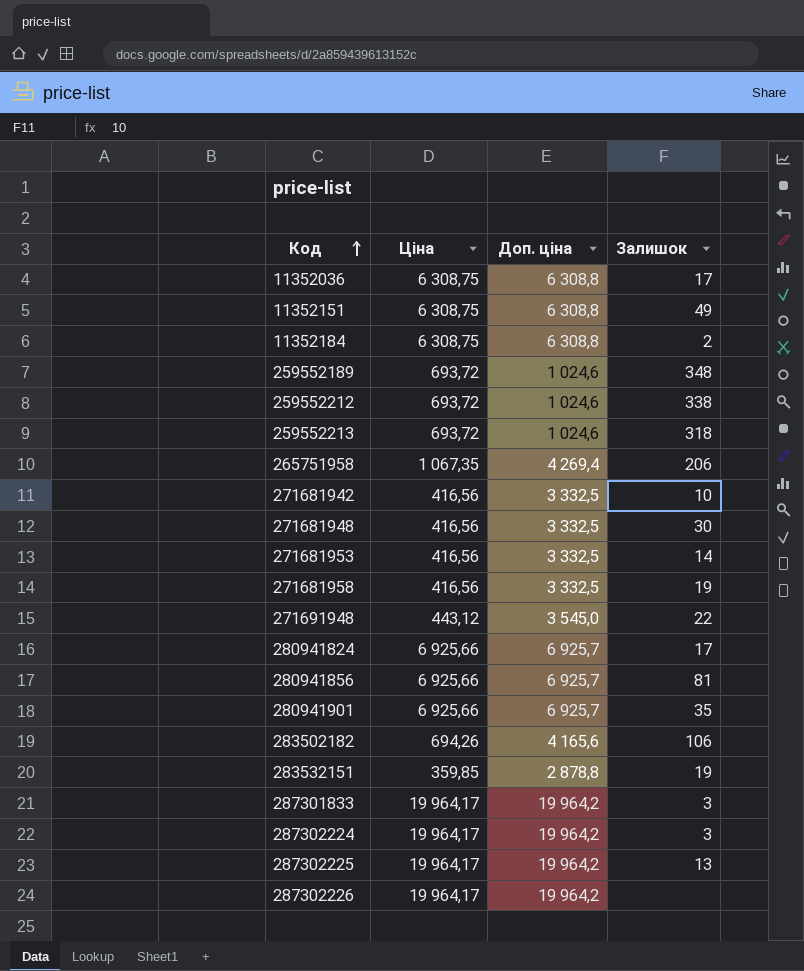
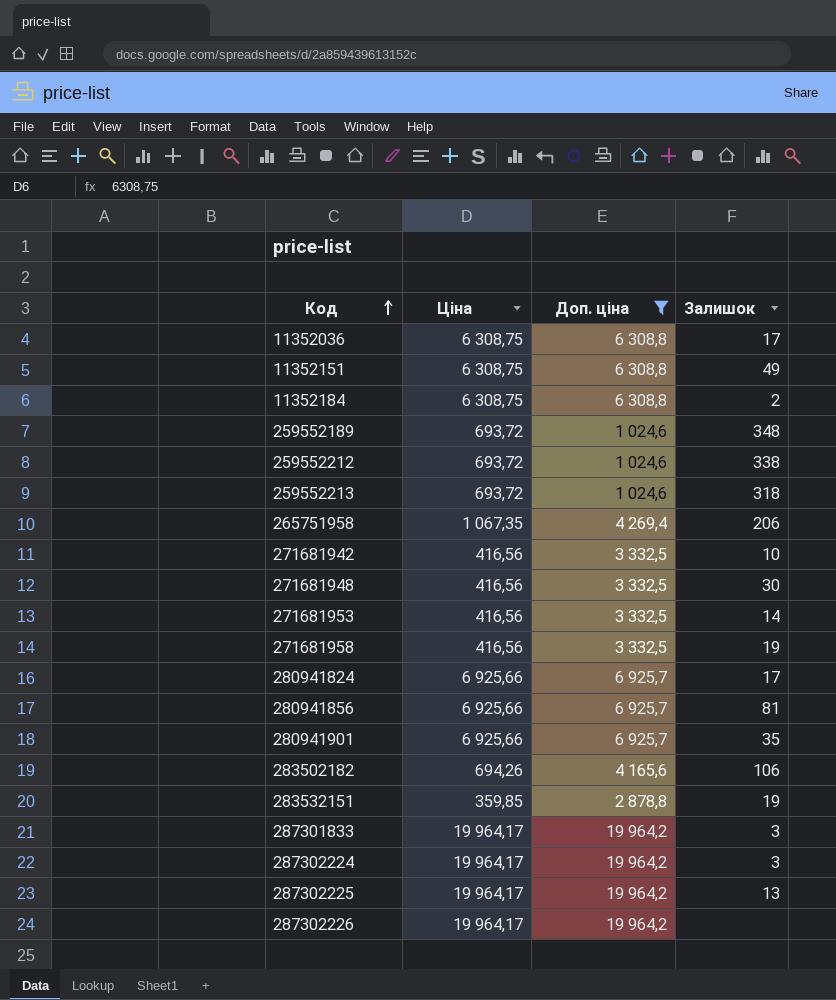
filter: none -> Доп. ціна != 3 545,0

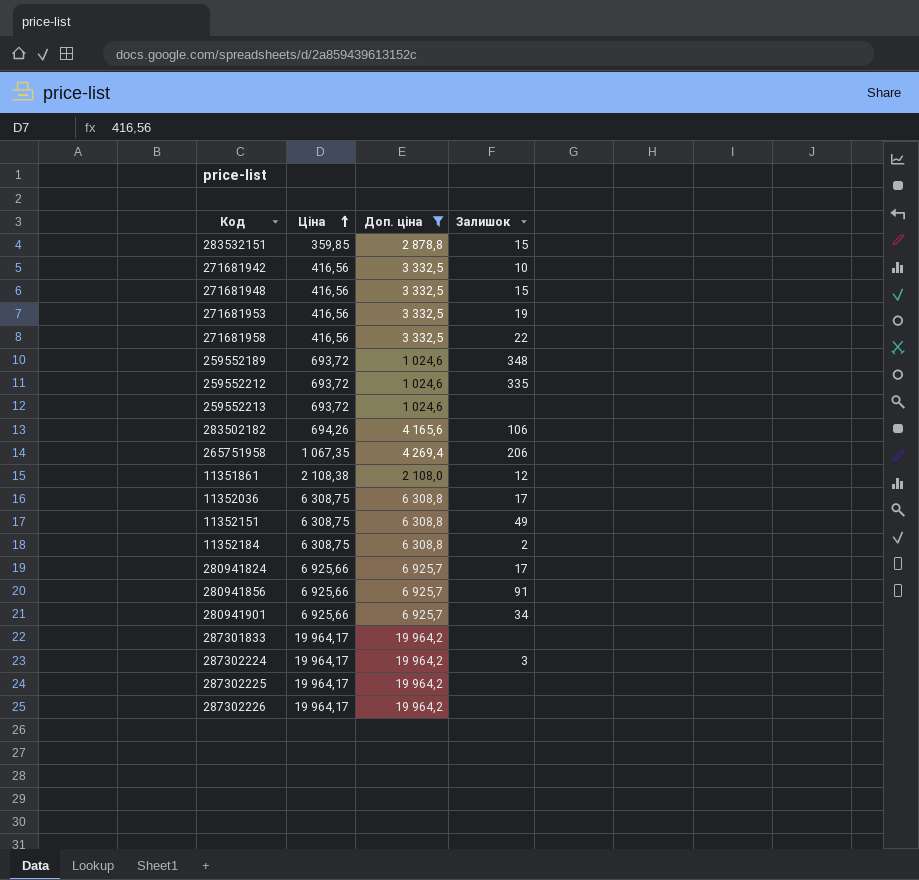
row order: Код ascending -> Ціна ascending
283532151 | Залишок: 19 -> 15
271681948 | Залишок: 30 -> 15
271681953 | Залишок: 14 -> 19
271681958 | Залишок: 19 -> 22
259552212 | Залишок: 338 -> 335
259552213 | Залишок: 318 -> none
row 11351861: none -> 2 108,38 | 2 108,0 | 12
280941856 | Залишок: 81 -> 91
280941901 | Залишок: 35 -> 34
287301833 | Залишок: 3 -> none
287302225 | Залишок: 13 -> none

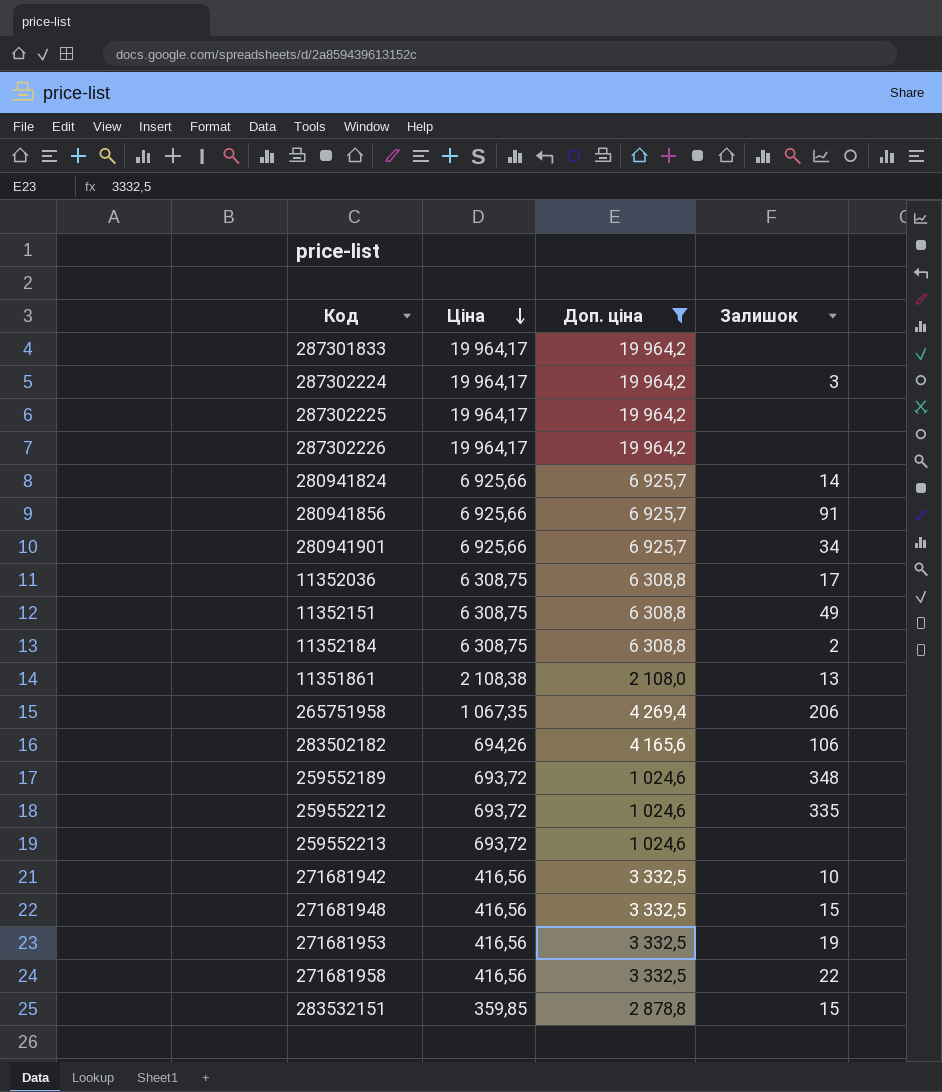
row order: Ціна ascending -> Ціна descending
280941824 | Залишок: 17 -> 14
11351861 | Залишок: 12 -> 13

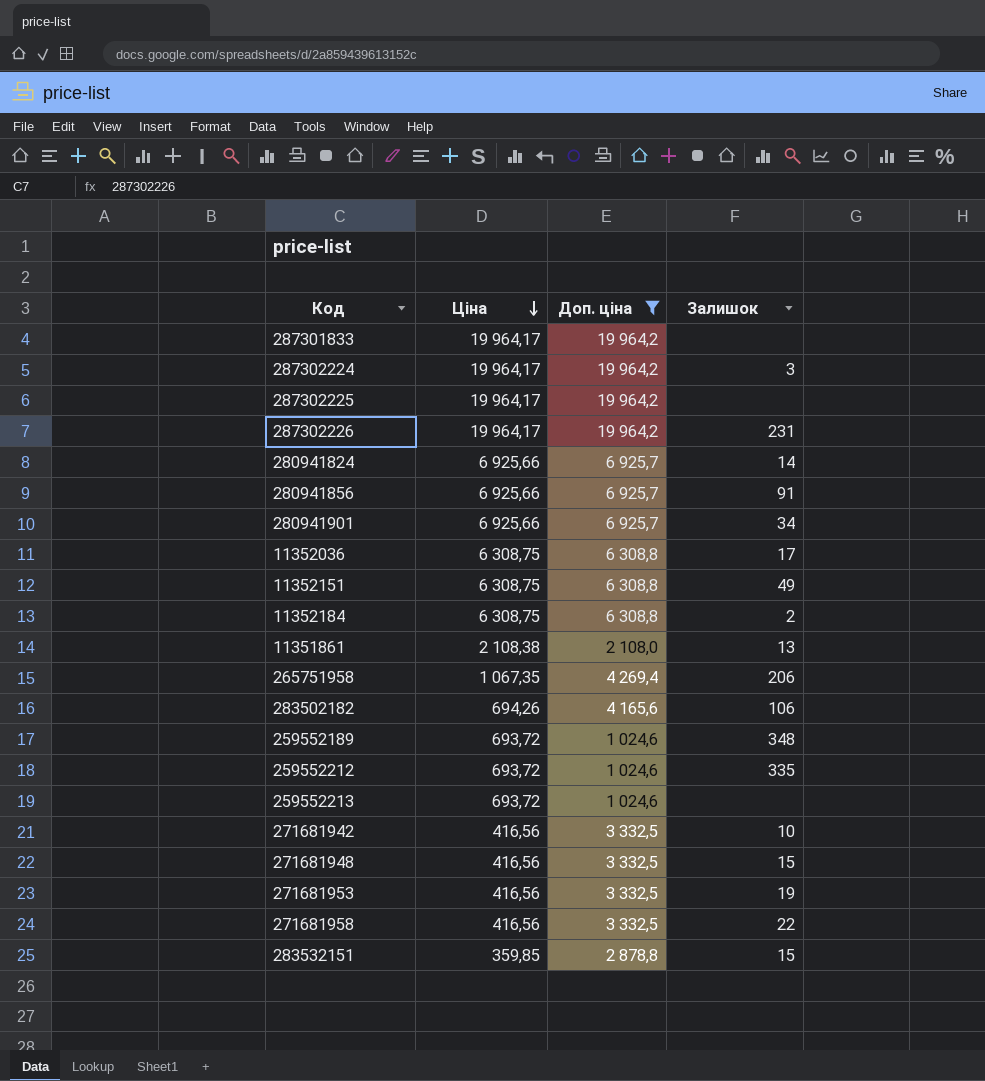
287302226 | Залишок: none -> 231

